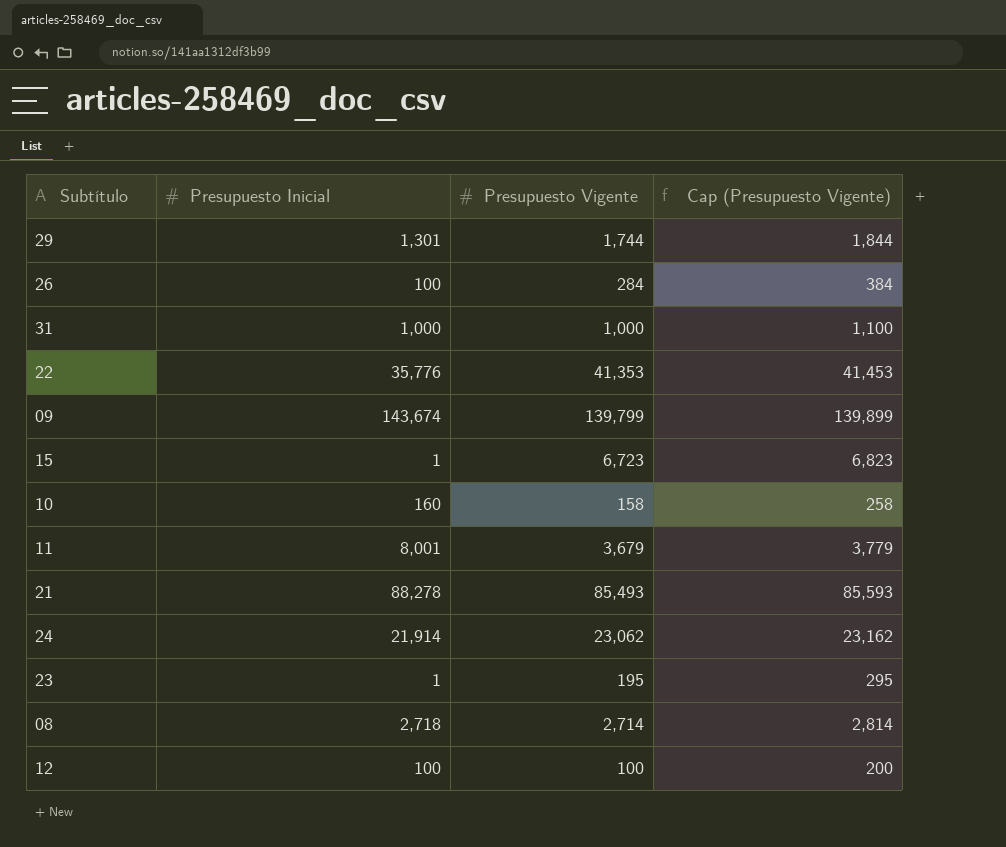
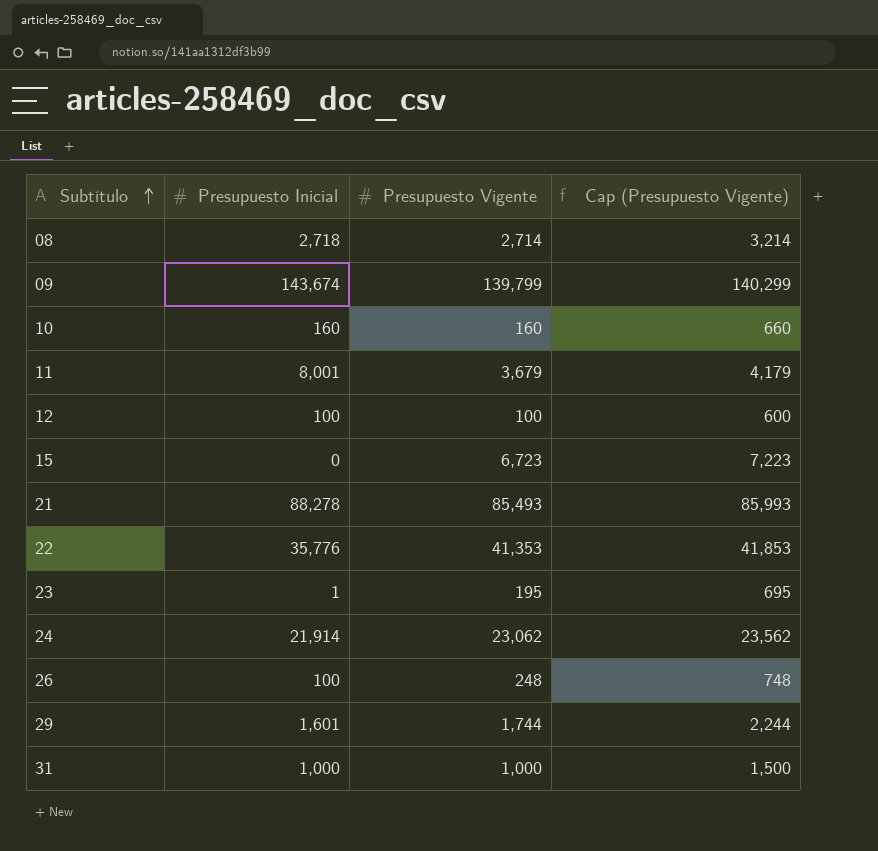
row order: none -> Subtítulo ascending
column Cap (Presupuesto Vigente) | formula: [Presupuesto Vigente] + 100 -> [Presupuesto Vigente] + 500
10 | Presupuesto Vigente: 158 -> 160
15 | Presupuesto Inicial: 1 -> 0
26 | Presupuesto Vigente: 284 -> 248
29 | Presupuesto Inicial: 1,301 -> 1,601

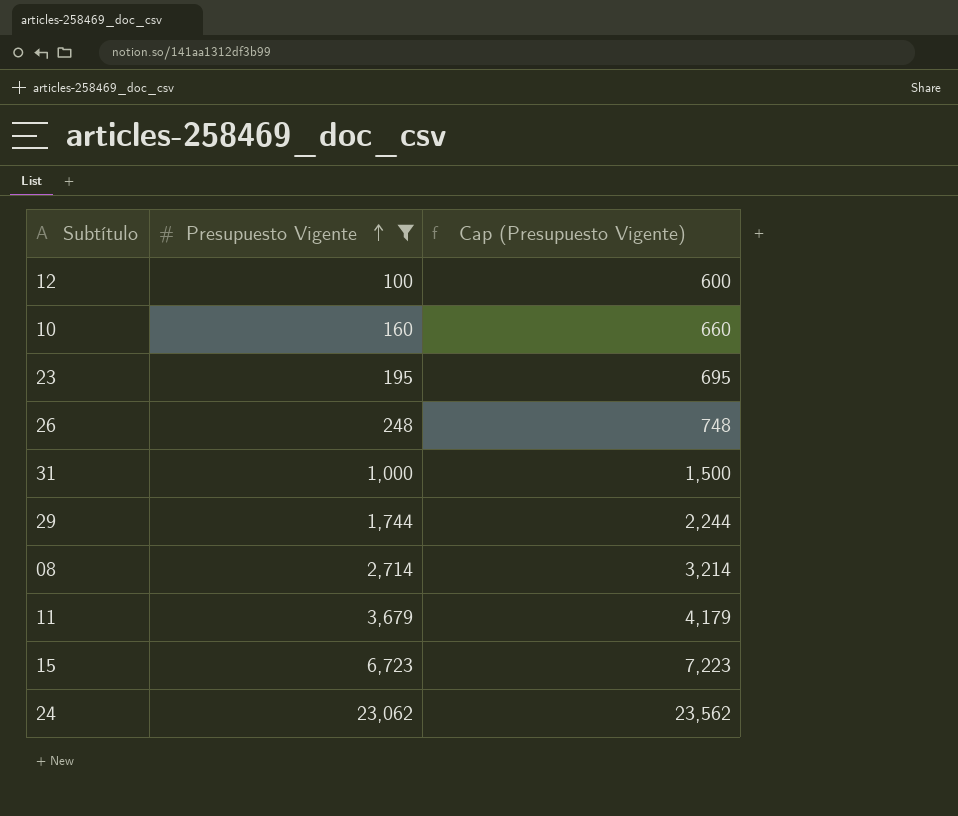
filter: none -> Presupuesto Vigente <= 23,062
row order: Subtítulo ascending -> Presupuesto Vigente ascending
column Presupuesto Inicial | position: 2 -> none

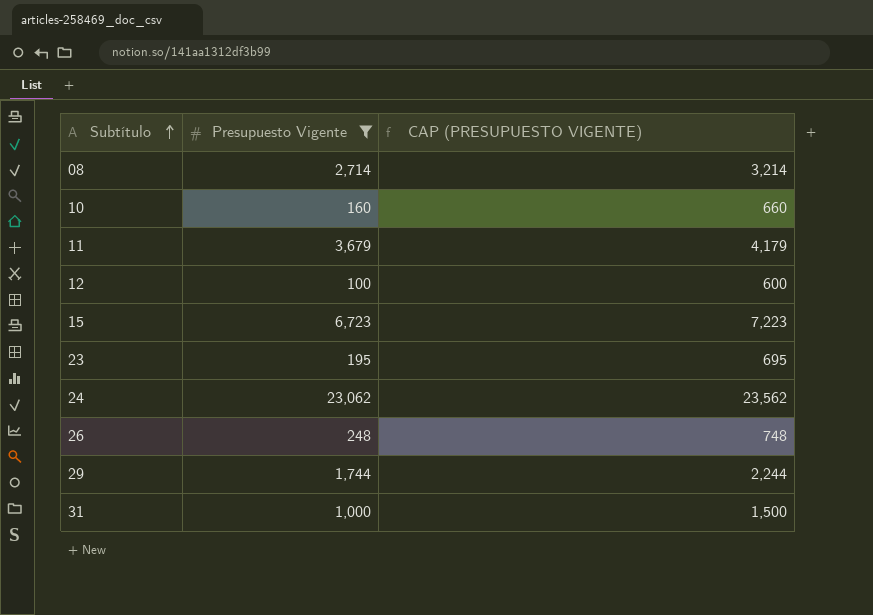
row order: Presupuesto Vigente ascending -> Subtítulo ascending
column name: Cap (Presupuesto Vigente) -> CAP (PRESUPUESTO VIGENTE)

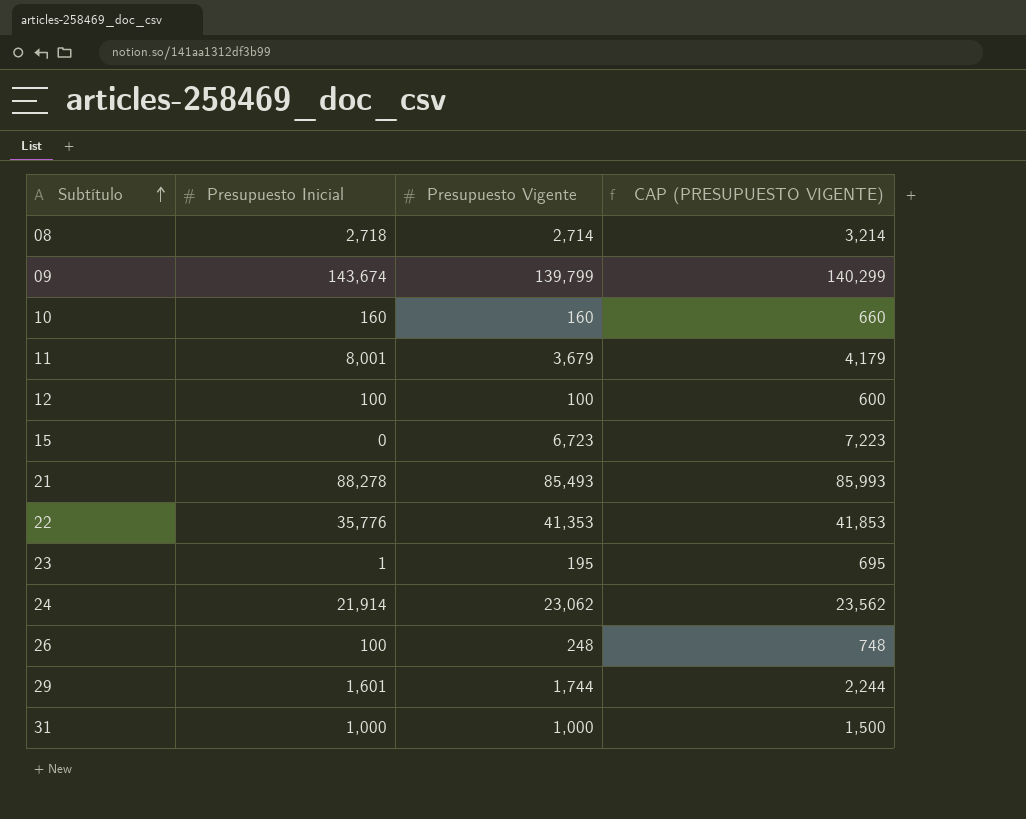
filter: Presupuesto Vigente <= 23,062 -> none
column Presupuesto Inicial | position: none -> 2

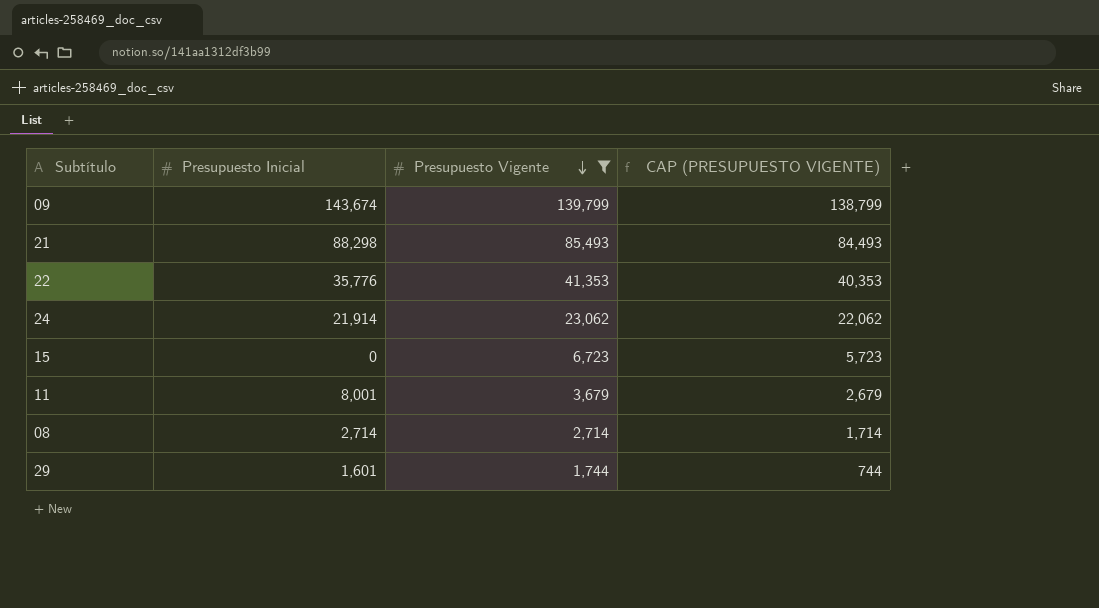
filter: none -> Presupuesto Vigente >= 1,744
row order: Subtítulo ascending -> Presupuesto Vigente descending
column CAP (PRESUPUESTO VIGENTE) | formula: [Presupuesto Vigente] + 500 -> [Presupuesto Vigente] - 1000
21 | Presupuesto Inicial: 88,278 -> 88,298
08 | Presupuesto Inicial: 2,718 -> 2,714

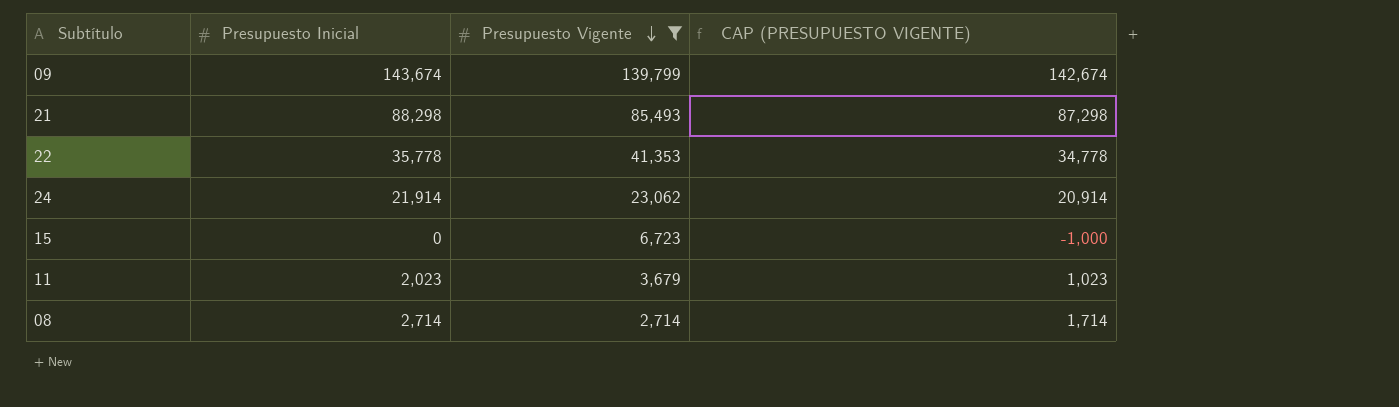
column CAP (PRESUPUESTO VIGENTE) | formula: [Presupuesto Vigente] - 1000 -> [Presupuesto Inicial] - 1000
row 29: 1,601 | 1,744 | 744 -> none
22 | Presupuesto Inicial: 35,776 -> 35,778
11 | Presupuesto Inicial: 8,001 -> 2,023

